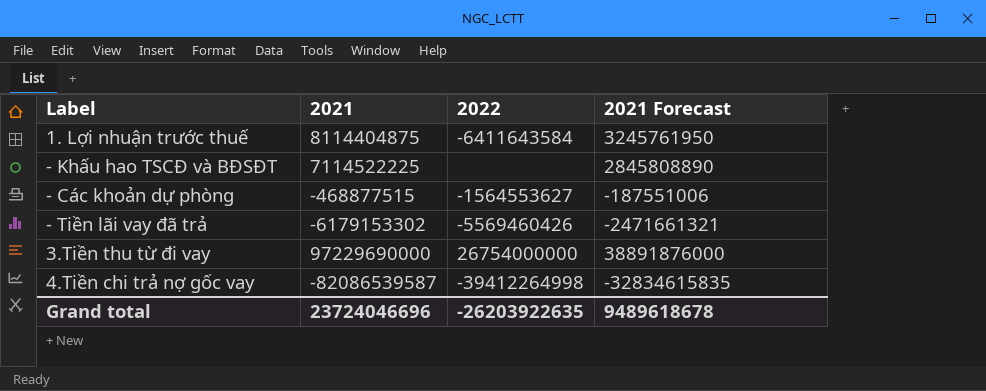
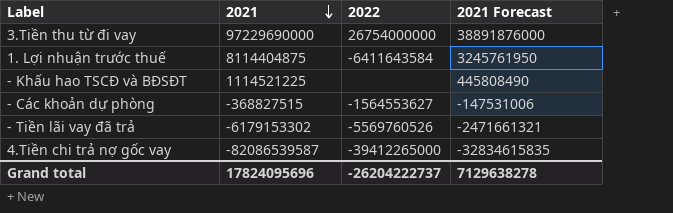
row order: none -> 2021 descending
- Khấu hao TSCĐ và BĐSĐT | 2021: 7114522225 -> 1114521225
- Khấu hao TSCĐ và BĐSĐT | 2021 Forecast: 2845808890 -> 445808490
- Các khoản dự phòng | 2021: -468877515 -> -368827515
- Các khoản dự phòng | 2021 Forecast: -187551006 -> -147531006
- Tiền lãi vay đã trả | 2022: -5569460426 -> -5569760526
4.Tiền chi trả nợ gốc vay | 2022: -39412264998 -> -39412265000
Grand total | 2021: 23724046696 -> 17824095696
Grand total | 2022: -26203922635 -> -26204222737
Grand total | 2021 Forecast: 9489618678 -> 7129638278

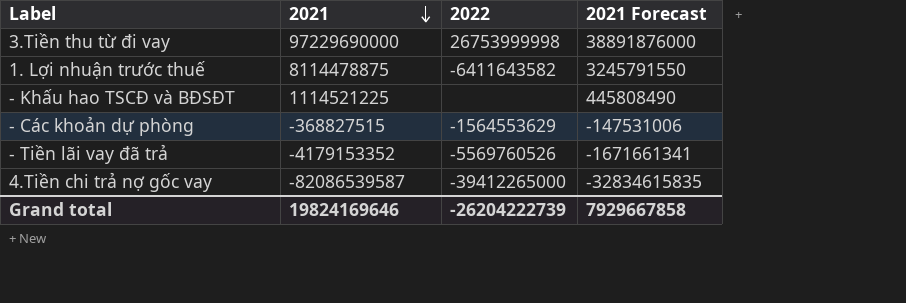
3.Tiền thu từ đi vay | 2022: 26754000000 -> 26753999998
1. Lợi nhuận trước thuế | 2021: 8114404875 -> 8114478875
1. Lợi nhuận trước thuế | 2022: -6411643584 -> -6411643582
1. Lợi nhuận trước thuế | 2021 Forecast: 3245761950 -> 3245791550
- Các khoản dự phòng | 2022: -1564553627 -> -1564553629
- Tiền lãi vay đã trả | 2021: -6179153302 -> -4179153352
- Tiền lãi vay đã trả | 2021 Forecast: -2471661321 -> -1671661341
Grand total | 2021: 17824095696 -> 19824169646
Grand total | 2022: -26204222737 -> -26204222739
Grand total | 2021 Forecast: 7129638278 -> 7929667858

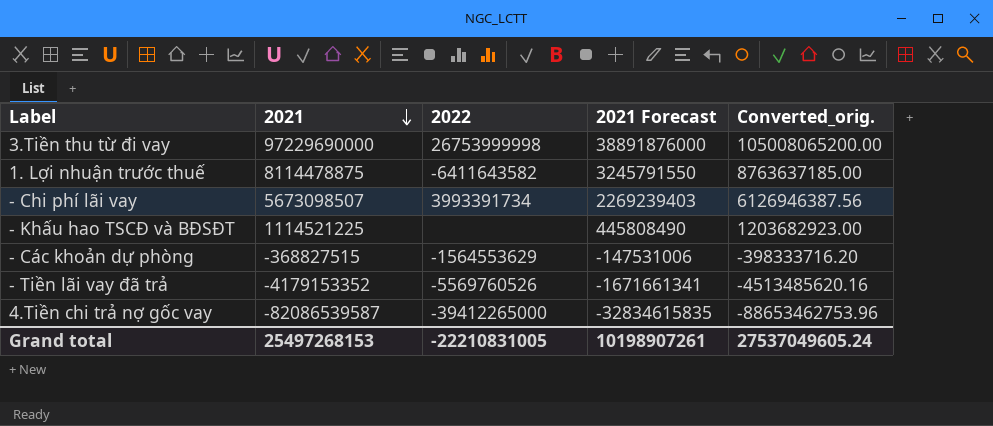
column Converted_orig. | formula: none -> [2021] * 1.08
row - Chi phí lãi vay: none -> 5673098507 | 3993391734 | 2269239403 | 6126946387.56
Grand total | 2021: 19824169646 -> 25497268153
Grand total | 2022: -26204222739 -> -22210831005
Grand total | 2021 Forecast: 7929667858 -> 10198907261

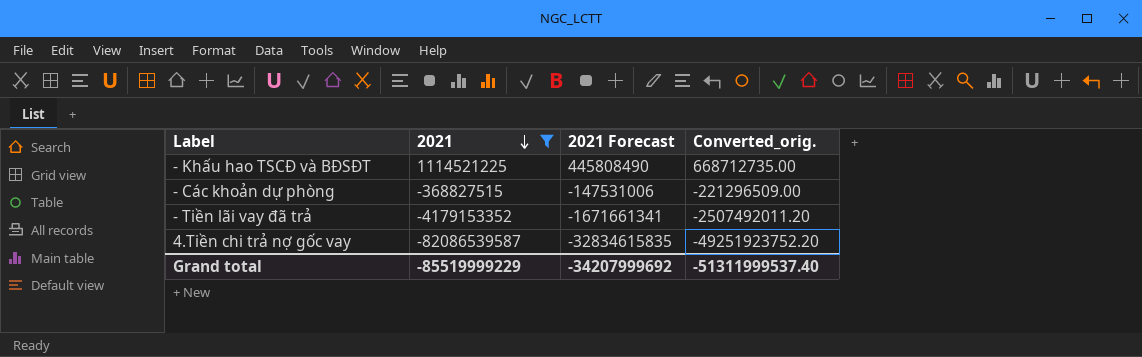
filter: none -> 2021 <= 1114521225
column 2022 | position: 3 -> none
column Converted_orig. | formula: [2021] * 1.08 -> [2021] * 0.6
Grand total | 2021: 25497268153 -> -85519999229
Grand total | 2021 Forecast: 10198907261 -> -34207999692
Grand total | Converted_orig.: 27537049605.24 -> -51311999537.40

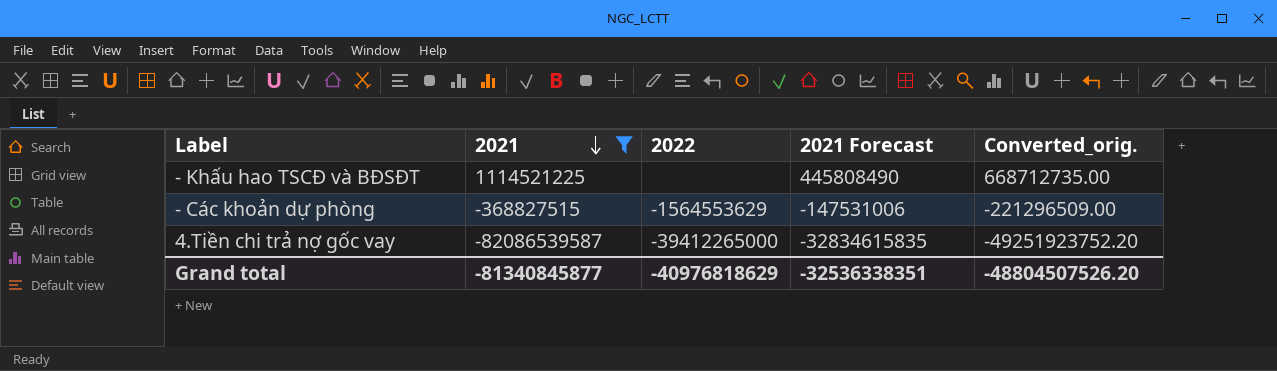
column 2022 | position: none -> 3
row - Tiền lãi vay đã trả: -4179153352 | -1671661341 | -2507492011.20 -> none
Grand total | 2021: -85519999229 -> -81340845877
Grand total | 2021 Forecast: -34207999692 -> -32536338351
Grand total | Converted_orig.: -51311999537.40 -> -48804507526.20

